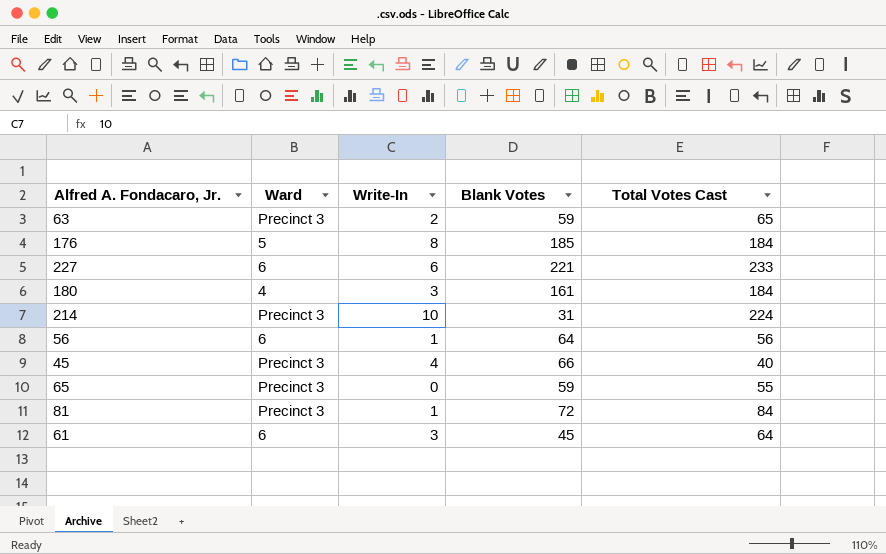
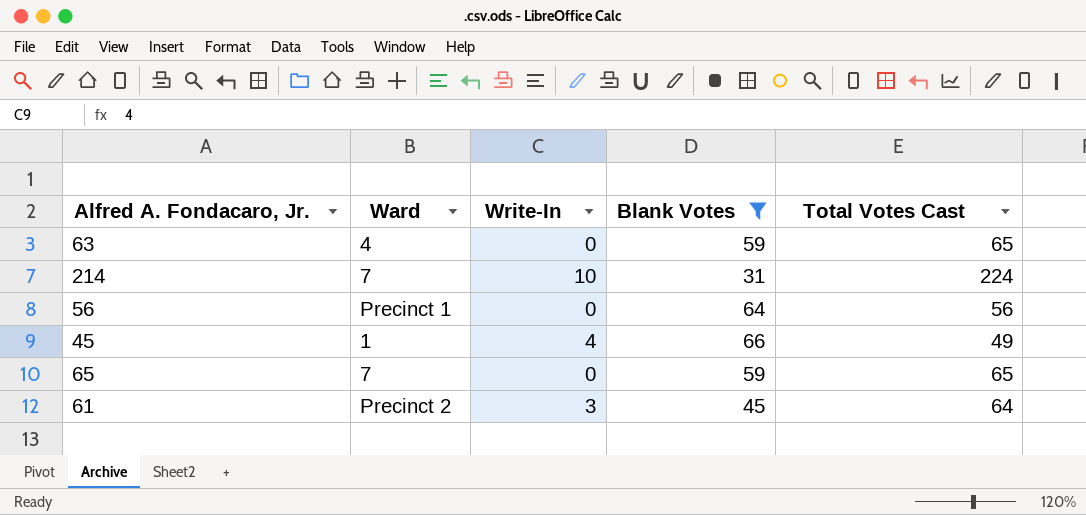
filter: none -> Blank Votes <= 66
63 | Ward: Precinct 3 -> 4
63 | Write-In: 2 -> 0
214 | Ward: Precinct 3 -> 7
56 | Ward: 6 -> Precinct 1
56 | Write-In: 1 -> 0
45 | Ward: Precinct 3 -> 1
45 | Total Votes Cast: 40 -> 49
65 | Ward: Precinct 3 -> 7
65 | Total Votes Cast: 55 -> 65
61 | Ward: 6 -> Precinct 2

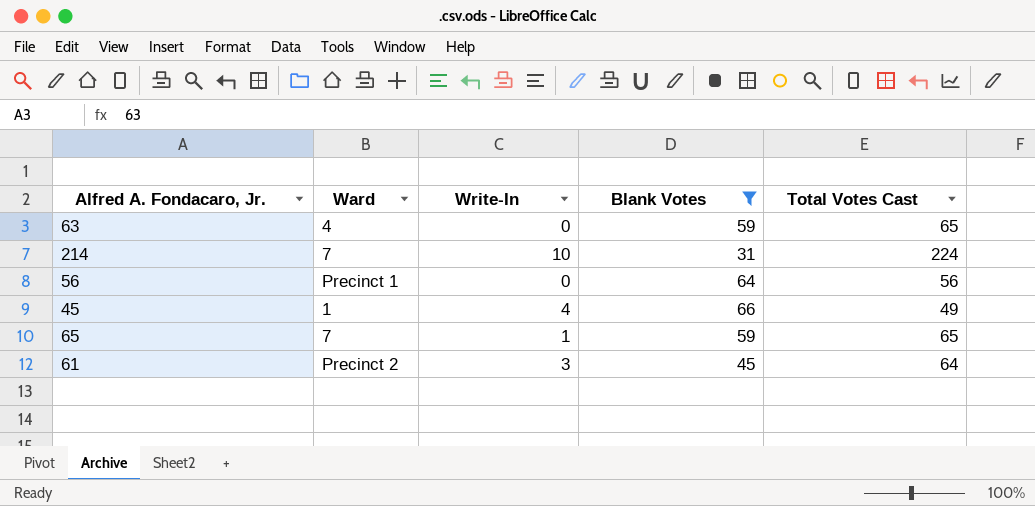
65 | Write-In: 0 -> 1

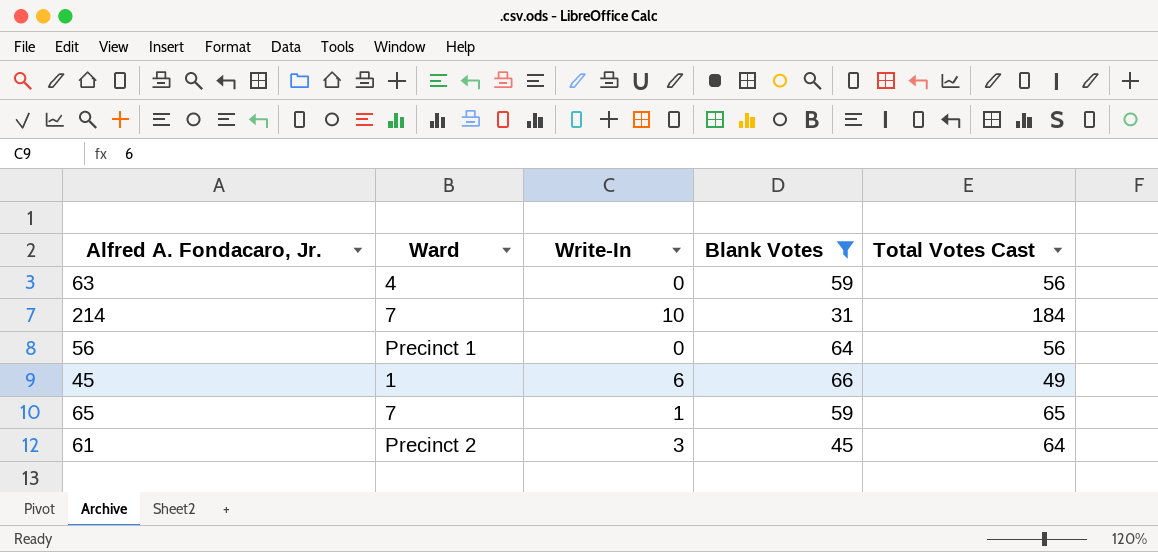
63 | Total Votes Cast: 65 -> 56
214 | Total Votes Cast: 224 -> 184
45 | Write-In: 4 -> 6

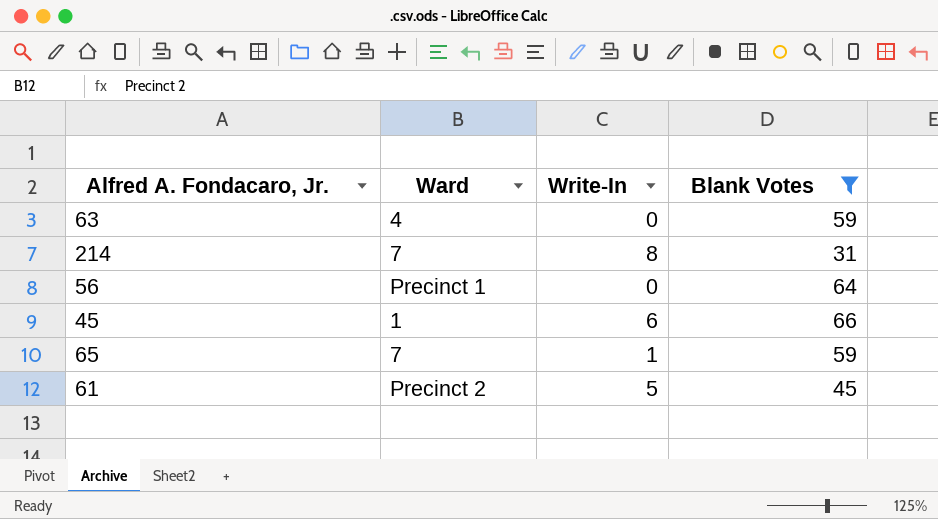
column Total Votes Cast | position: 5 -> none
214 | Write-In: 10 -> 8
61 | Write-In: 3 -> 5

